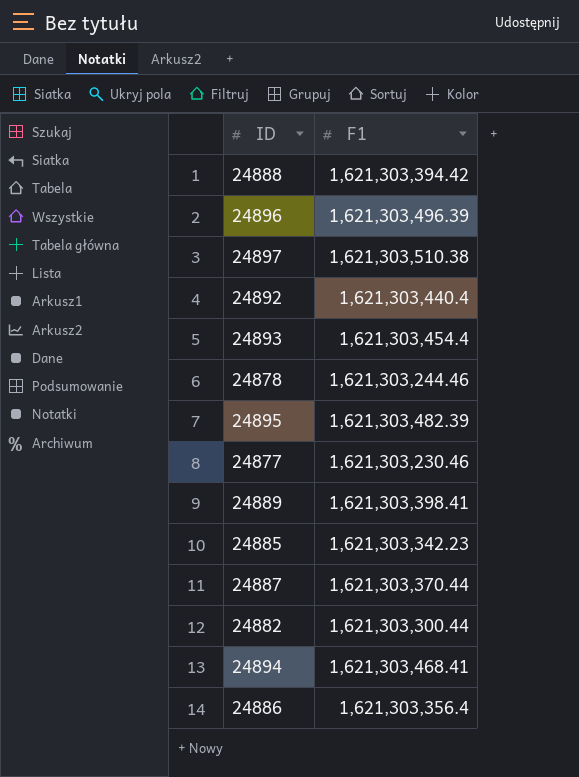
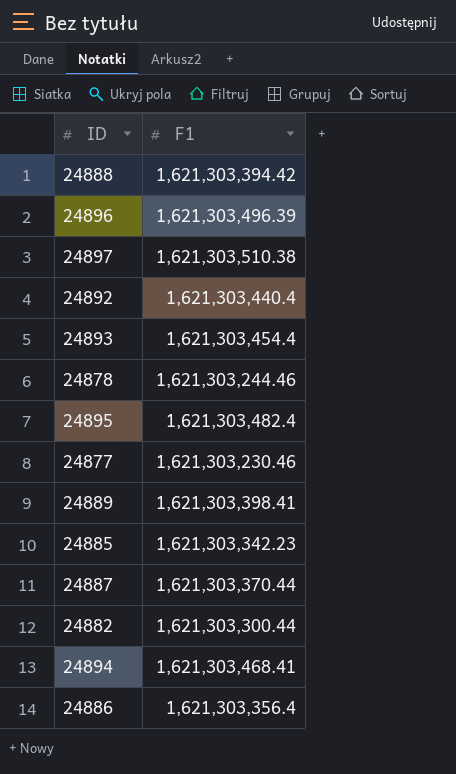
24895 | F1: 1,621,303,482.39 -> 1,621,303,482.4

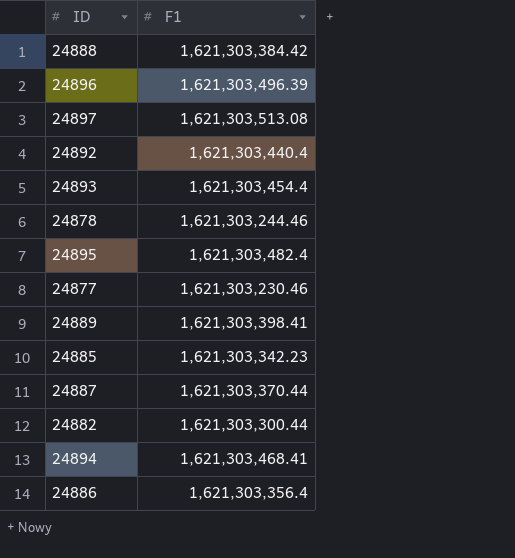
24888 | F1: 1,621,303,394.42 -> 1,621,303,384.42
24897 | F1: 1,621,303,510.38 -> 1,621,303,513.08

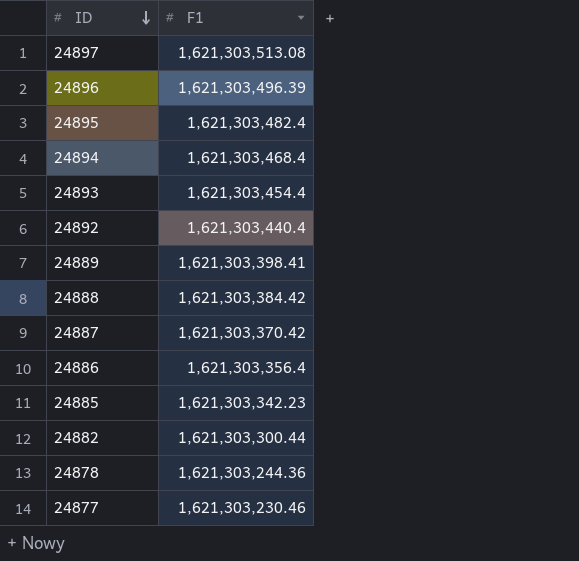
row order: none -> ID descending
24894 | F1: 1,621,303,468.41 -> 1,621,303,468.4
24887 | F1: 1,621,303,370.44 -> 1,621,303,370.42
24878 | F1: 1,621,303,244.46 -> 1,621,303,244.36

